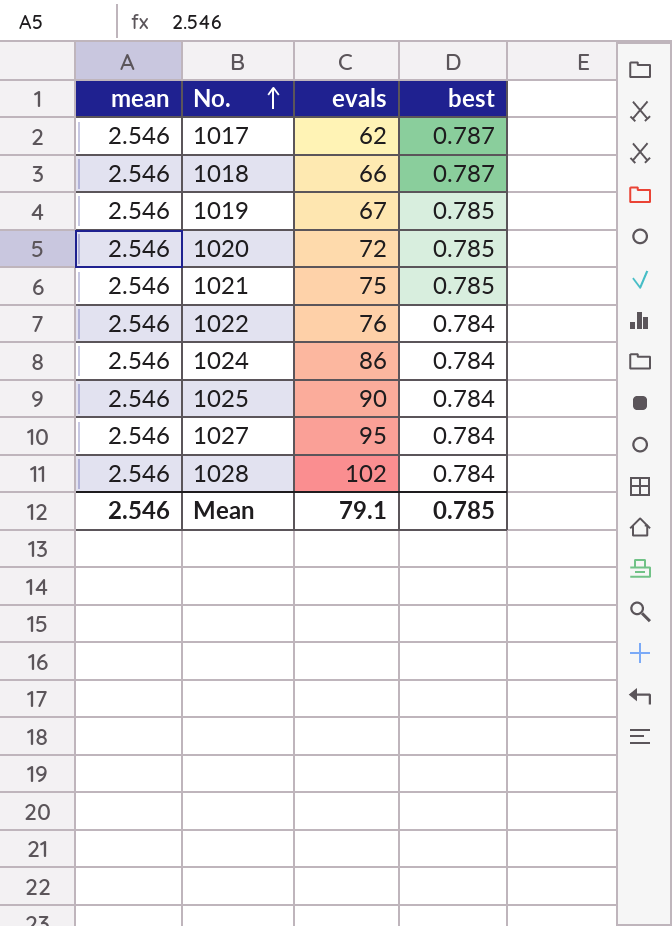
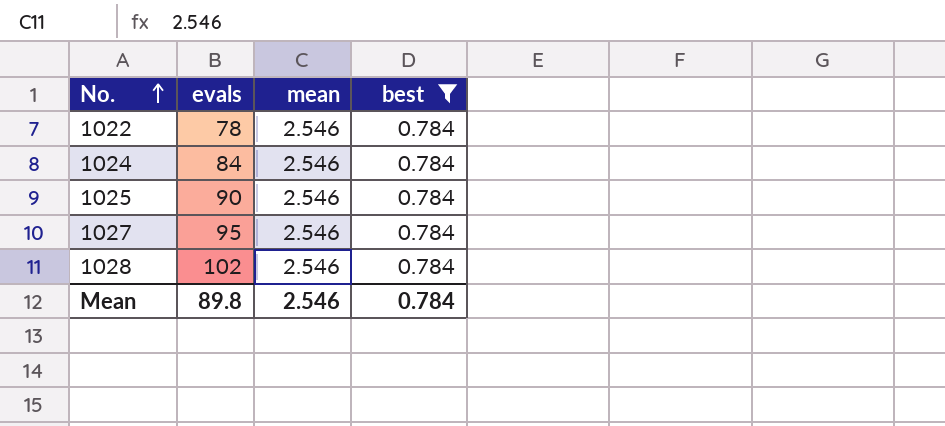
filter: none -> best = 0.784
column mean | position: 1 -> 3
1022 | evals: 76 -> 78
1024 | evals: 86 -> 84
Mean | evals: 79.1 -> 89.8
Mean | best: 0.785 -> 0.784

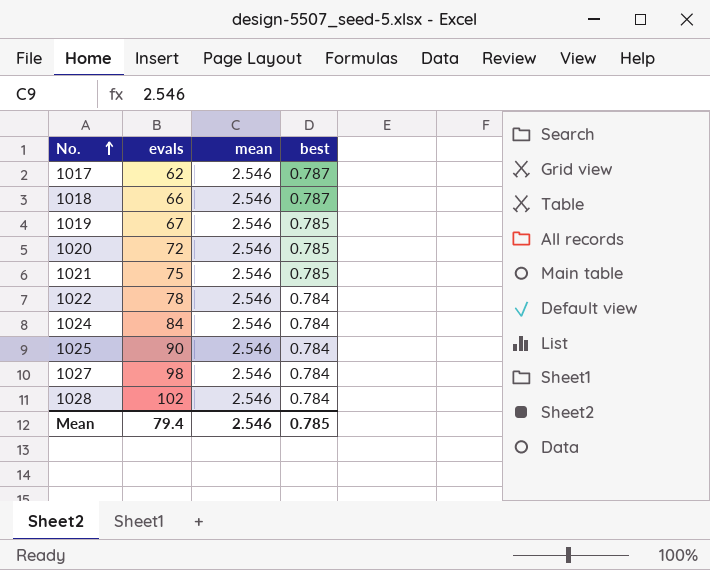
filter: best = 0.784 -> none
1027 | evals: 95 -> 98
Mean | evals: 89.8 -> 79.4
Mean | best: 0.784 -> 0.785

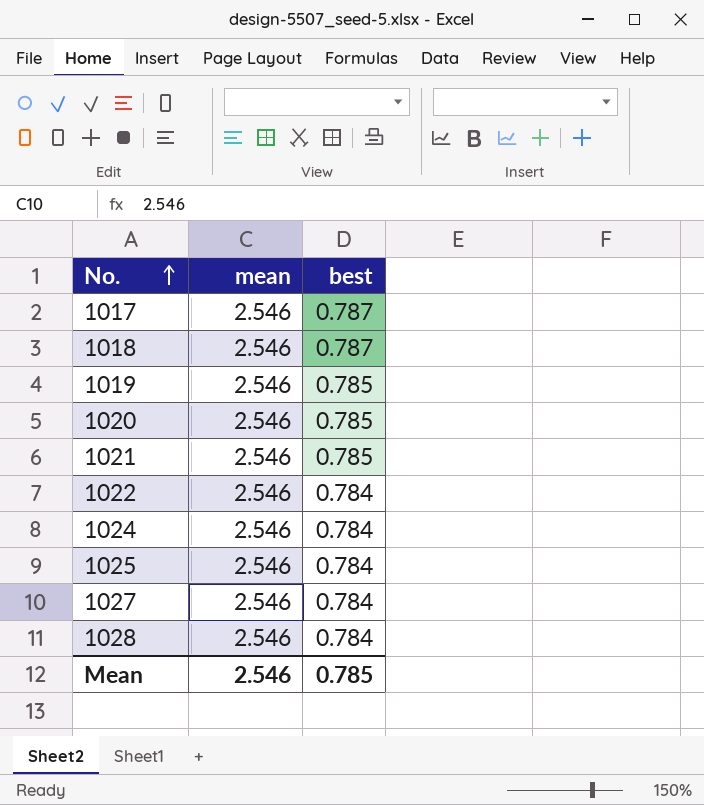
column evals | position: 2 -> none

